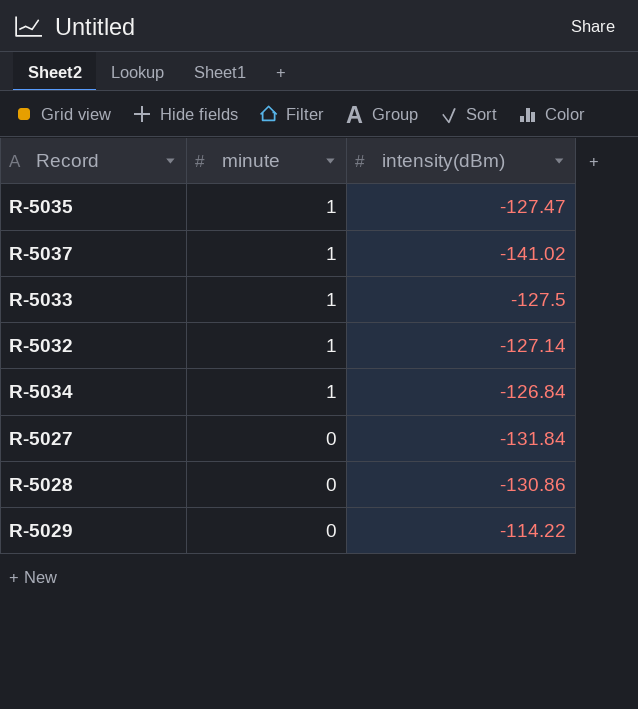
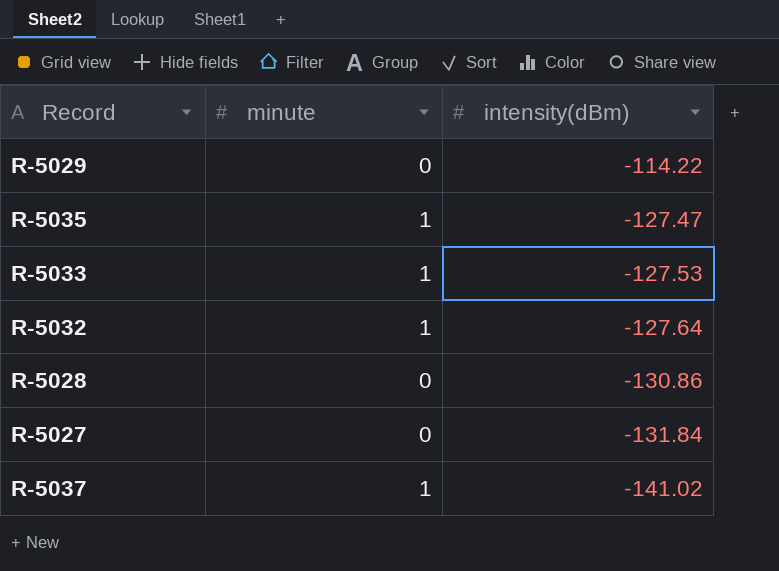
row order: minute descending -> intensity(dBm) descending
row R-5034: 1 | -126.84 -> none
R-5033 | intensity(dBm): -127.5 -> -127.53
R-5032 | intensity(dBm): -127.14 -> -127.64

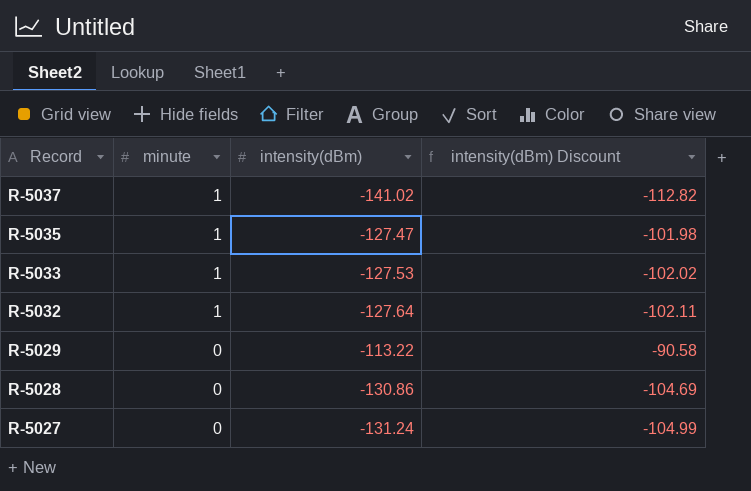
row order: intensity(dBm) descending -> Record descending
column intensity(dBm) Discount | formula: none -> [intensity(dBm)] * 0.8
R-5029 | intensity(dBm): -114.22 -> -113.22
R-5027 | intensity(dBm): -131.84 -> -131.24

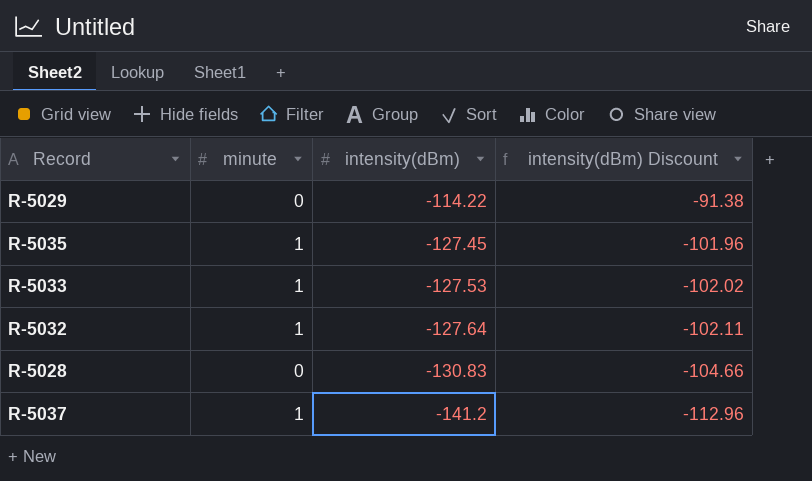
row order: Record descending -> intensity(dBm) descending
row R-5027: 0 | -131.24 | -104.99 -> none
R-5029 | intensity(dBm): -113.22 -> -114.22
R-5029 | intensity(dBm) Discount: -90.58 -> -91.38
R-5035 | intensity(dBm): -127.47 -> -127.45
R-5035 | intensity(dBm) Discount: -101.98 -> -101.96
R-5028 | intensity(dBm): -130.86 -> -130.83
R-5028 | intensity(dBm) Discount: -104.69 -> -104.66
R-5037 | intensity(dBm): -141.02 -> -141.2
R-5037 | intensity(dBm) Discount: -112.82 -> -112.96

